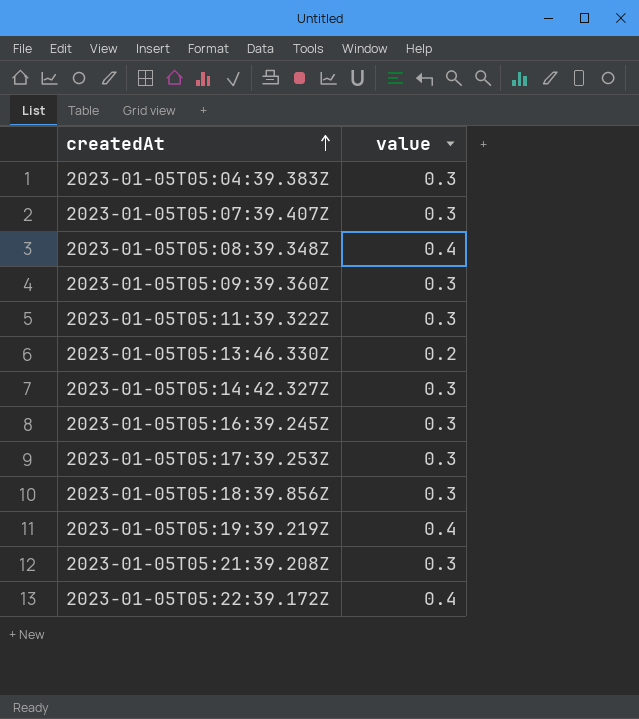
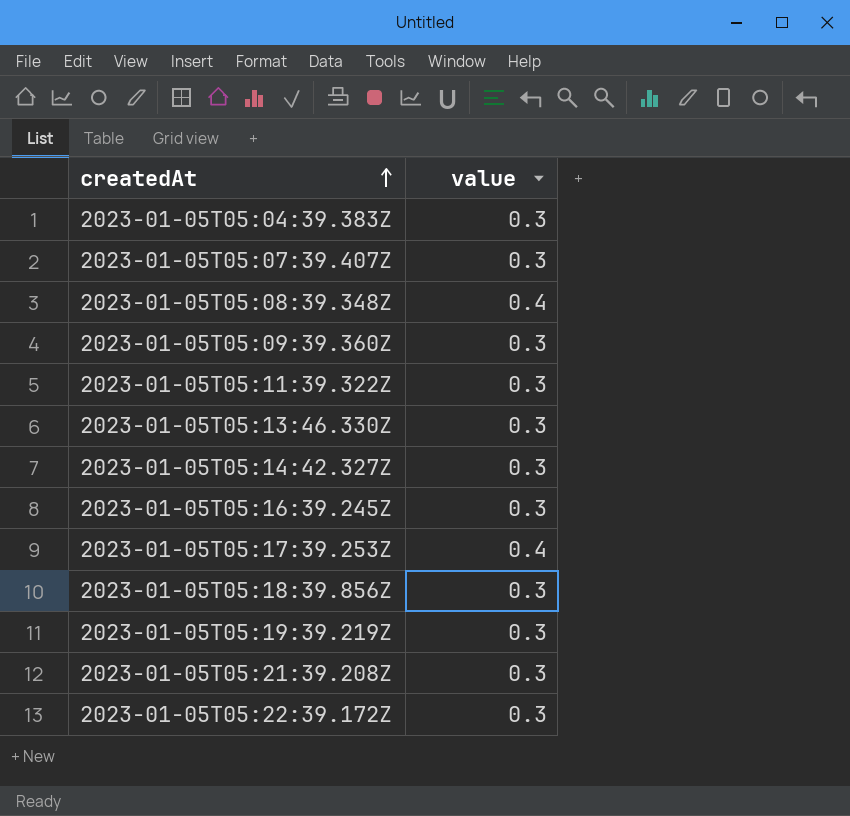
2023-01-05T05:13:46.330Z | value: 0.2 -> 0.3
2023-01-05T05:17:39.253Z | value: 0.3 -> 0.4
2023-01-05T05:19:39.219Z | value: 0.4 -> 0.3
2023-01-05T05:22:39.172Z | value: 0.4 -> 0.3

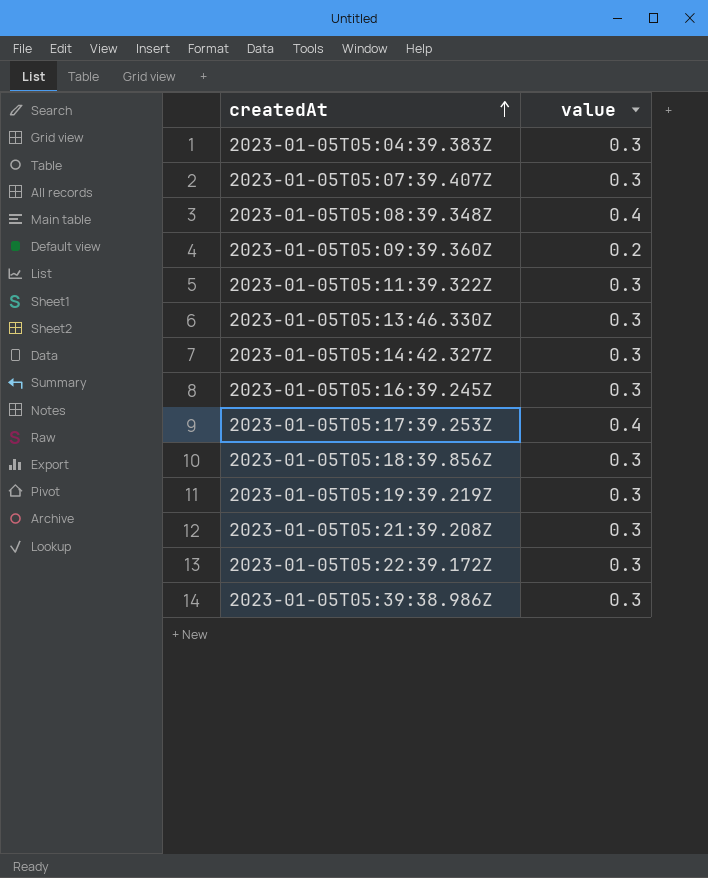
2023-01-05T05:09:39.360Z | value: 0.3 -> 0.2
row 2023-01-05T05:39:38.986Z: none -> 0.3

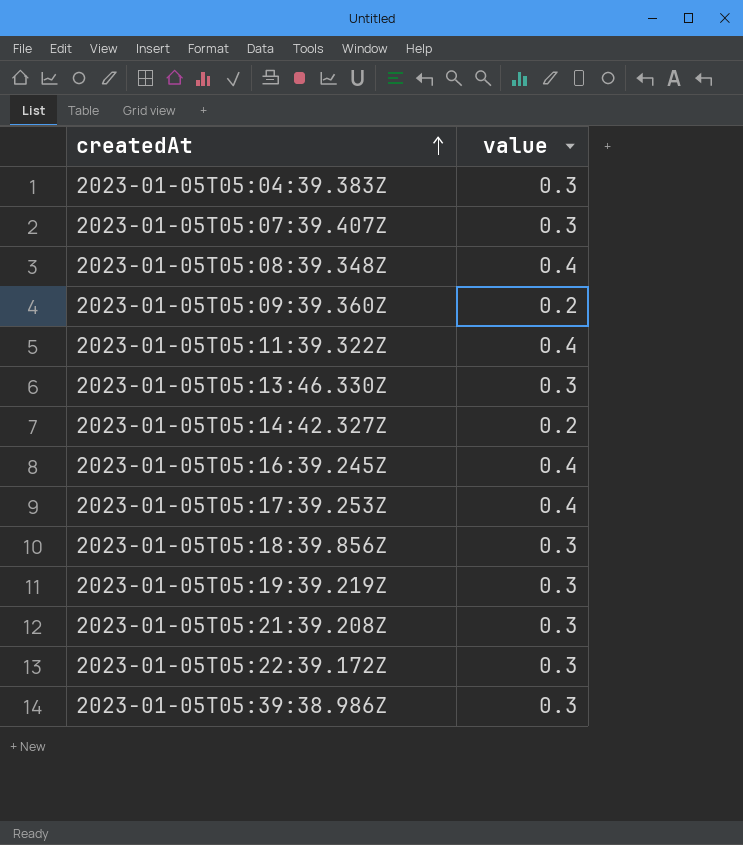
2023-01-05T05:11:39.322Z | value: 0.3 -> 0.4
2023-01-05T05:14:42.327Z | value: 0.3 -> 0.2
2023-01-05T05:16:39.245Z | value: 0.3 -> 0.4

